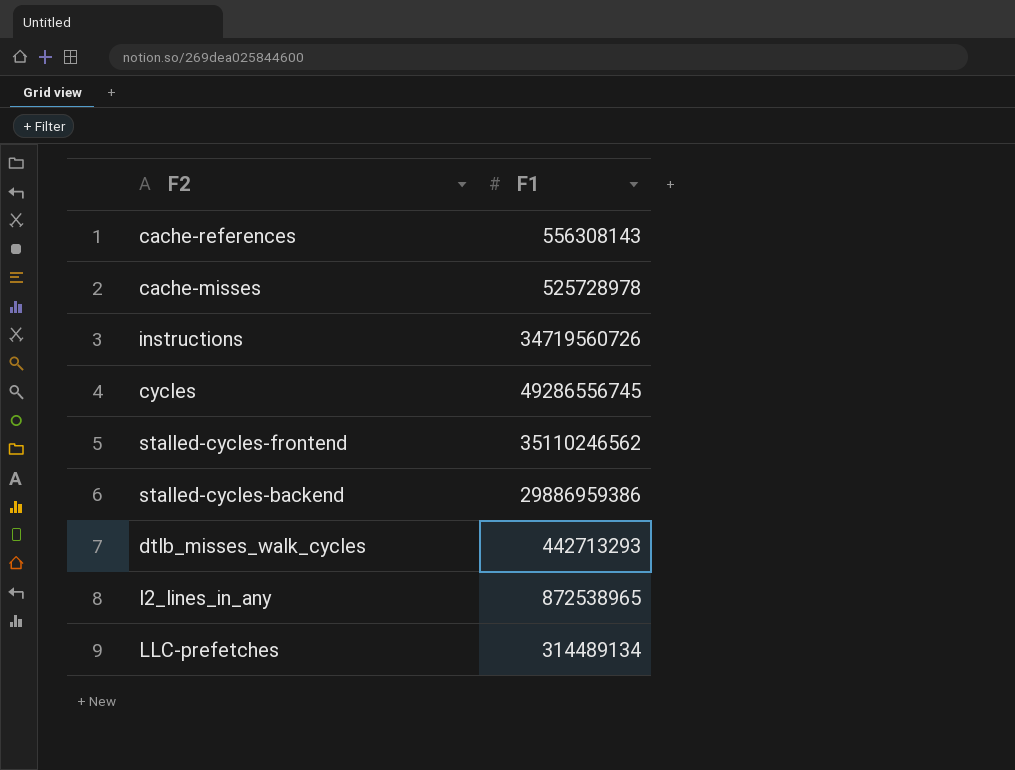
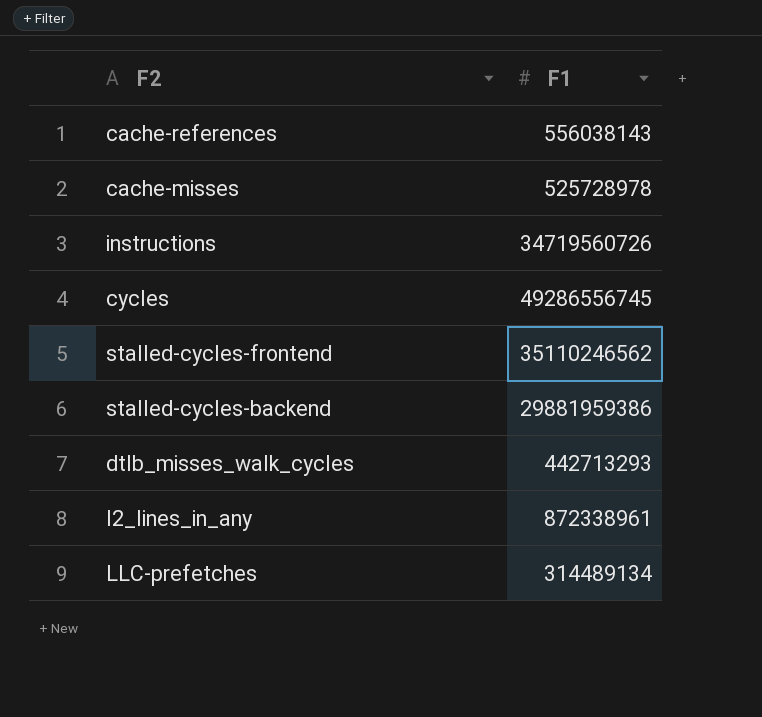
cache-references | F1: 556308143 -> 556038143
stalled-cycles-backend | F1: 29886959386 -> 29881959386
l2_lines_in_any | F1: 872538965 -> 872338961

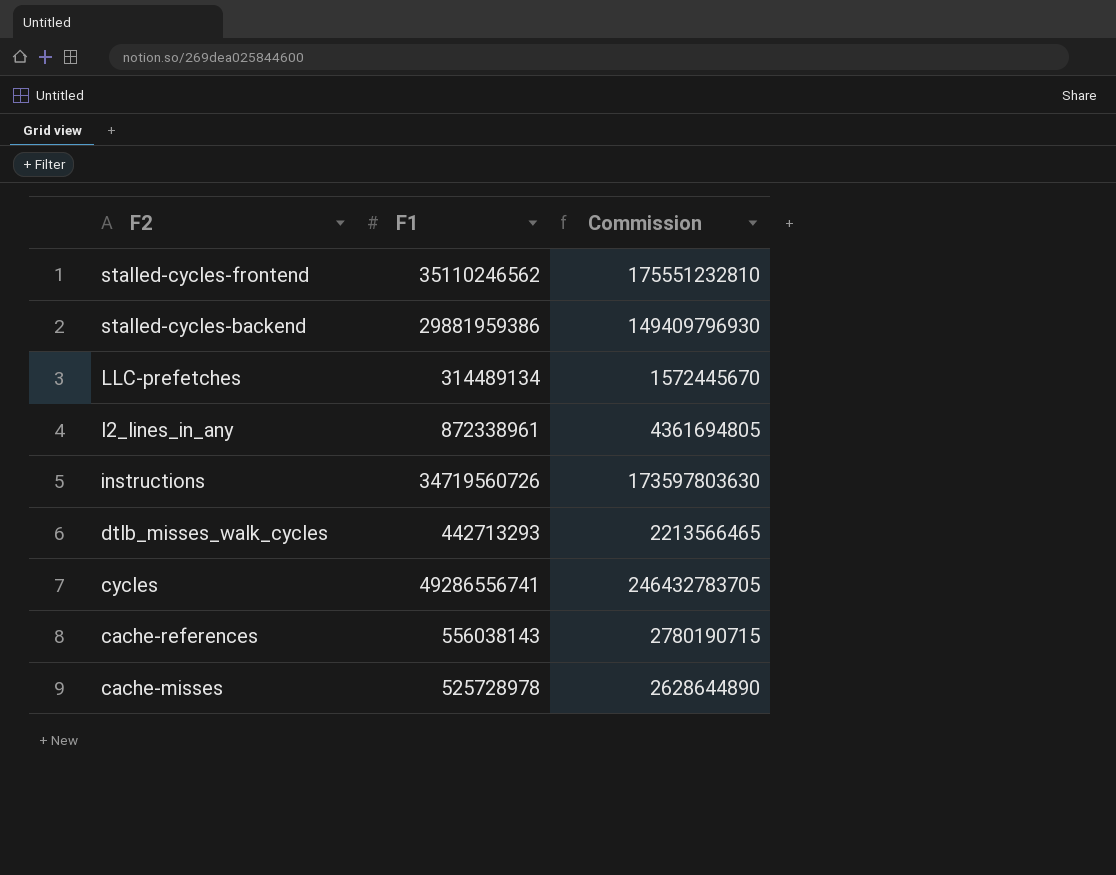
row order: none -> F2 descending
column Commission | formula: none -> [F1] * 5
cycles | F1: 49286556745 -> 49286556741

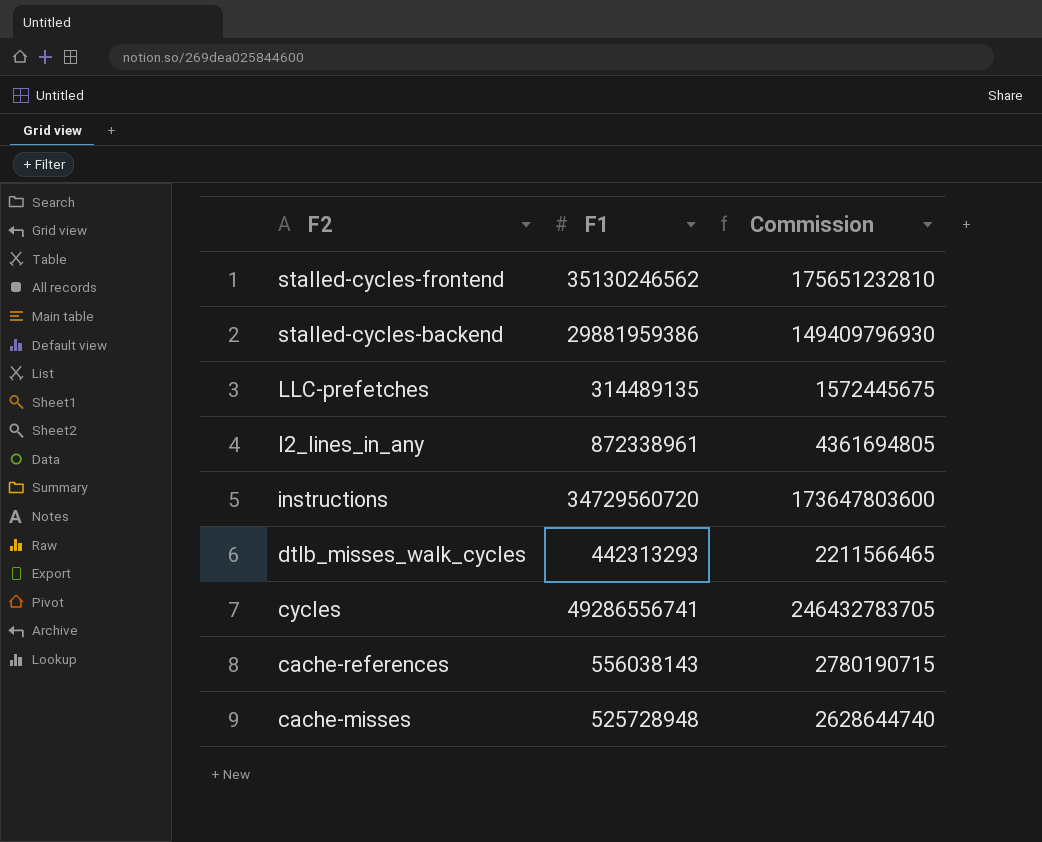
stalled-cycles-frontend | F1: 35110246562 -> 35130246562
stalled-cycles-frontend | Commission: 175551232810 -> 175651232810
LLC-prefetches | F1: 314489134 -> 314489135
LLC-prefetches | Commission: 1572445670 -> 1572445675
instructions | F1: 34719560726 -> 34729560720
instructions | Commission: 173597803630 -> 173647803600
dtlb_misses_walk_cycles | F1: 442713293 -> 442313293
dtlb_misses_walk_cycles | Commission: 2213566465 -> 2211566465
cache-misses | F1: 525728978 -> 525728948
cache-misses | Commission: 2628644890 -> 2628644740

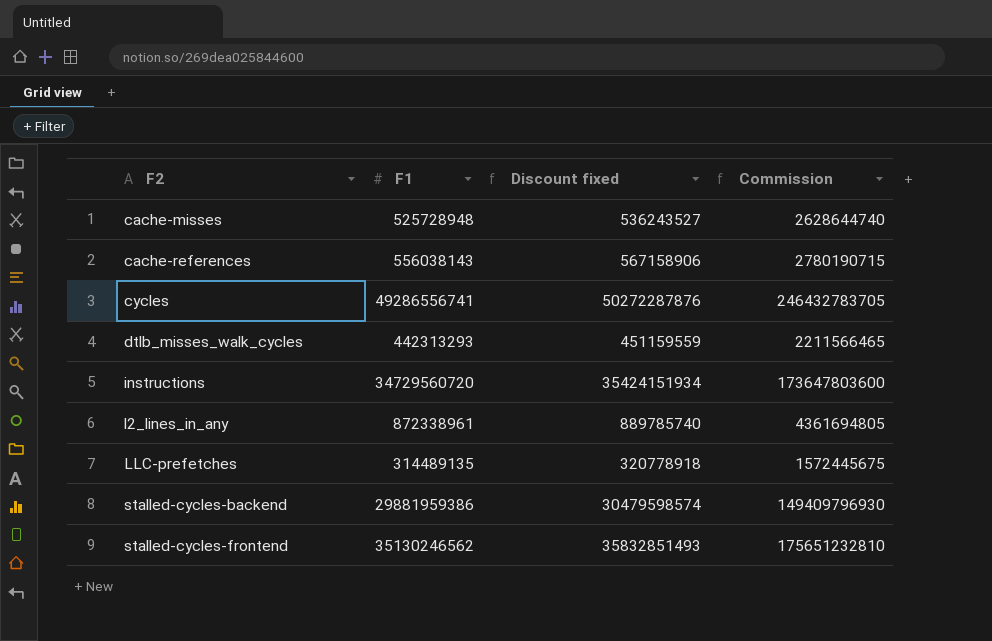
row order: F2 descending -> F2 ascending
column Discount fixed | formula: none -> [F1] * 1.02

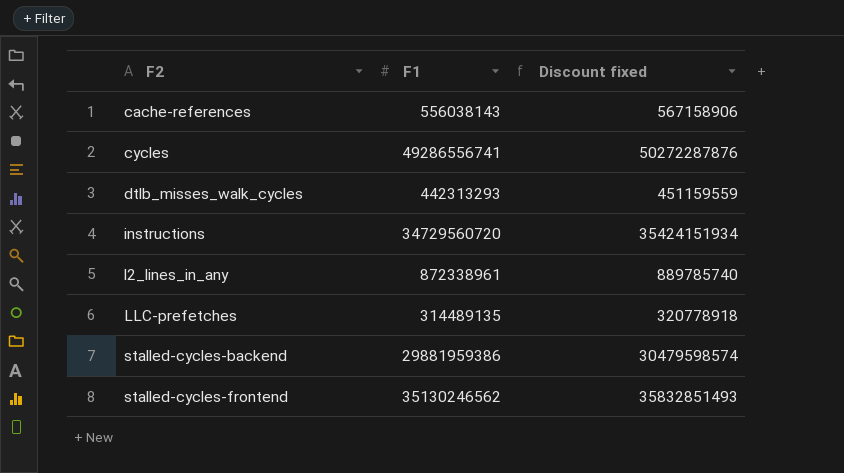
column Commission | formula: [F1] * 5 -> none
row cache-misses: 525728948 | 536243527 | 2628644740 -> none

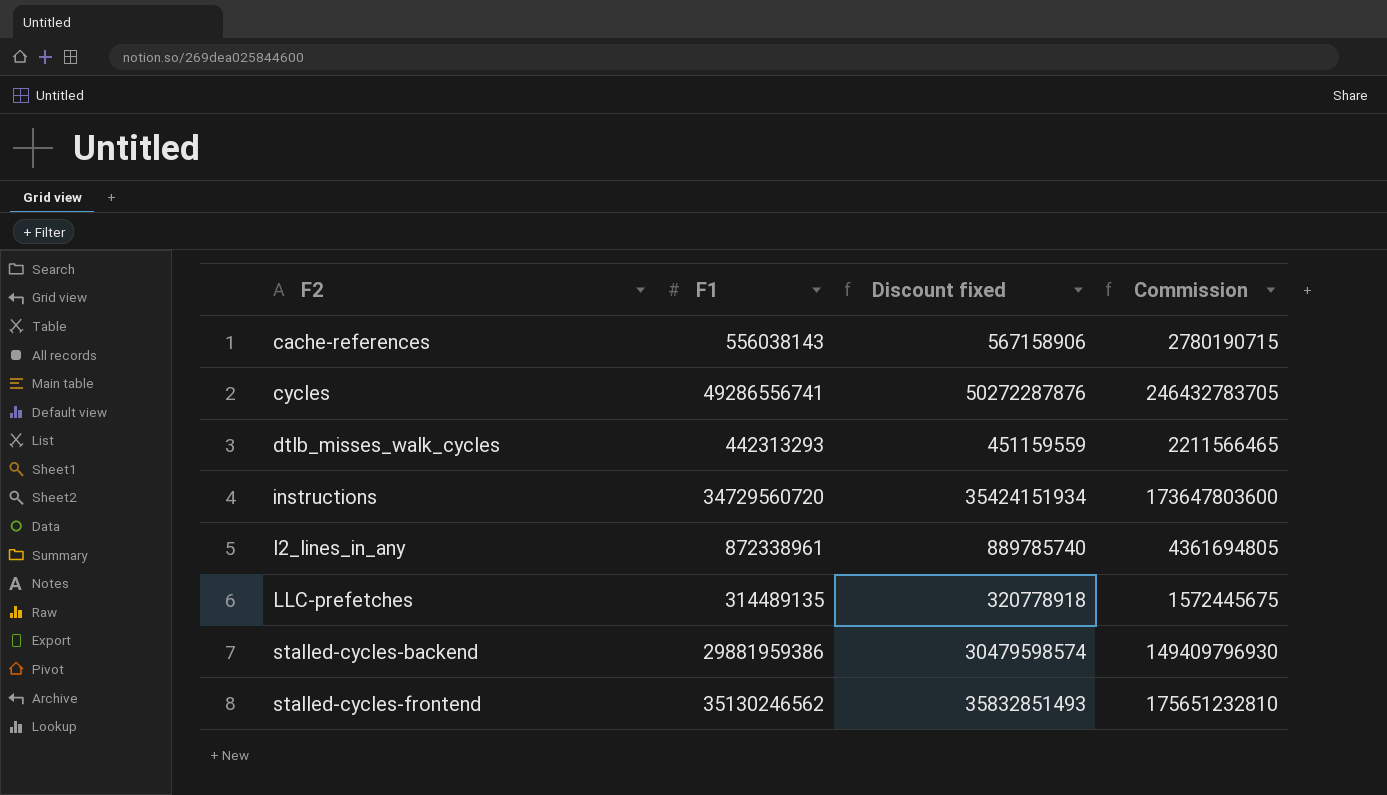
column Commission | formula: none -> [F1] * 5

